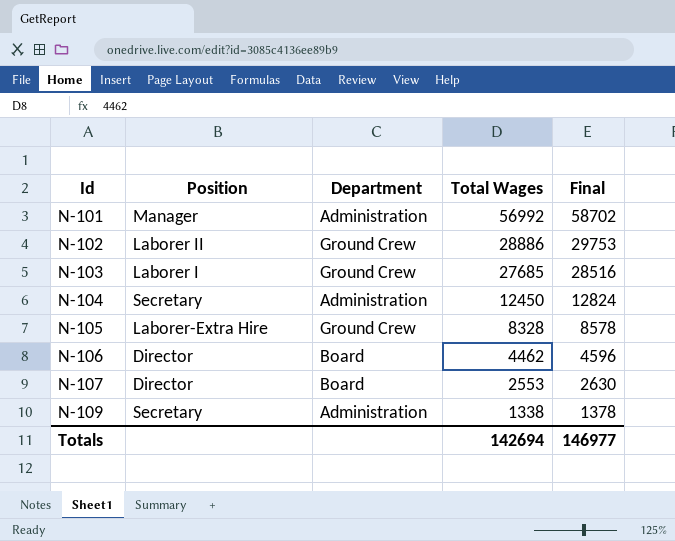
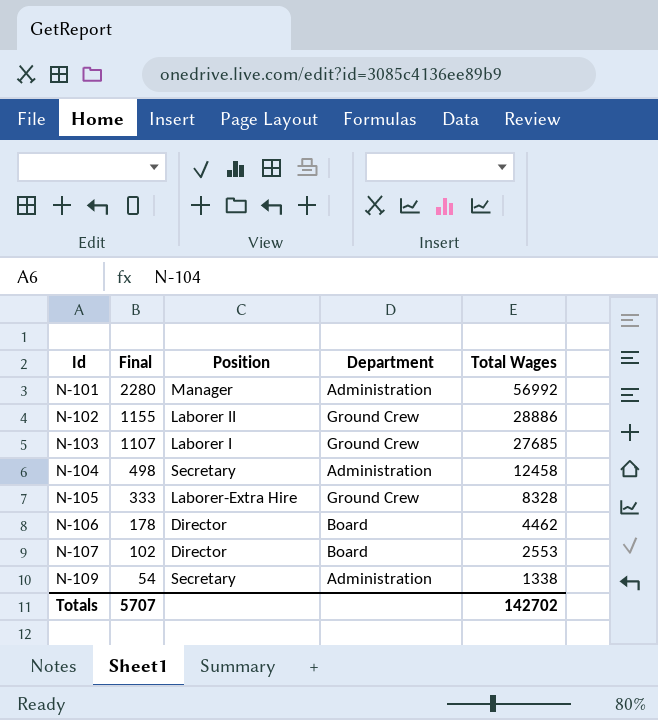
column Final | formula: [Total Wages] * 1.03 -> [Total Wages] * 0.04
column Final | position: 5 -> 2
N-104 | Total Wages: 12450 -> 12458
Totals | Final: 146977 -> 5707
Totals | Total Wages: 142694 -> 142702

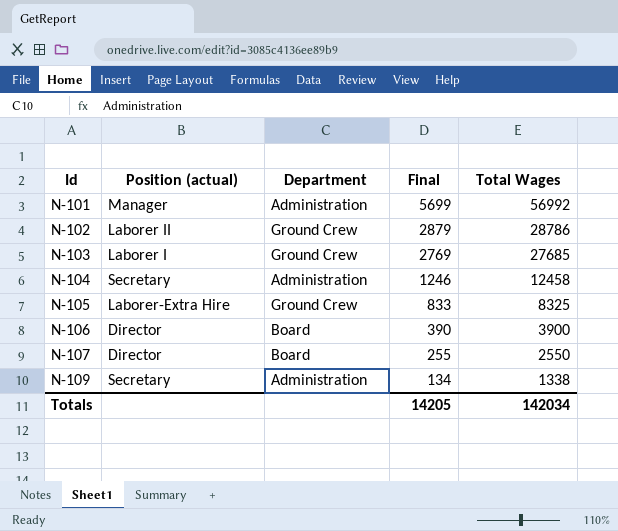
column name: Position -> Position (actual)
column Final | formula: [Total Wages] * 0.04 -> [Total Wages] * 0.1
column Final | position: 2 -> 4
N-102 | Total Wages: 28886 -> 28786
N-105 | Total Wages: 8328 -> 8325
N-106 | Total Wages: 4462 -> 3900
N-107 | Total Wages: 2553 -> 2550
Totals | Final: 5707 -> 14205
Totals | Total Wages: 142702 -> 142034

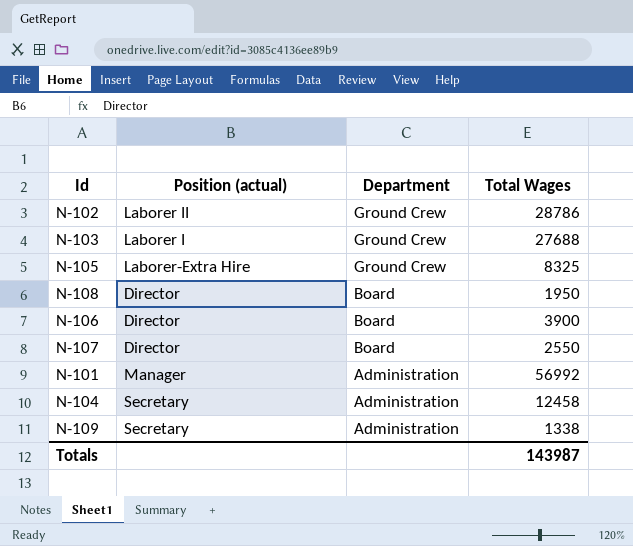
row order: Id ascending -> Department descending
column Final | formula: [Total Wages] * 0.1 -> none
N-103 | Total Wages: 27685 -> 27688
row N-108: none -> Director | Board | 1950
Totals | Total Wages: 142034 -> 143987

